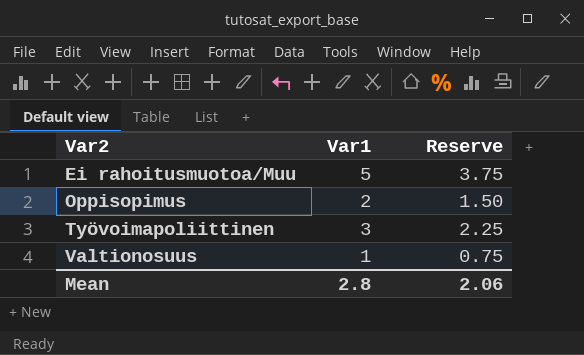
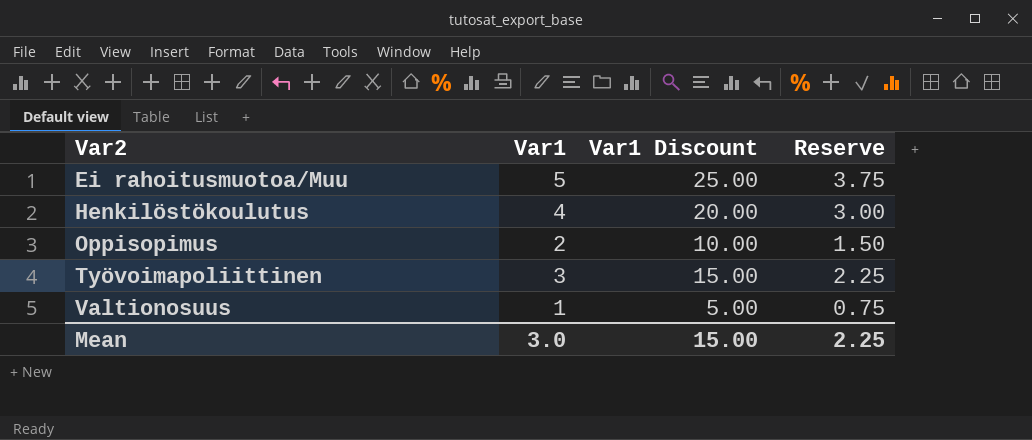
column Var1 Discount | formula: none -> [Var1] * 5
row Henkilöstökoulutus: none -> 4 | 20.00 | 3.00
Mean | Var1: 2.8 -> 3.0
Mean | Reserve: 2.06 -> 2.25

